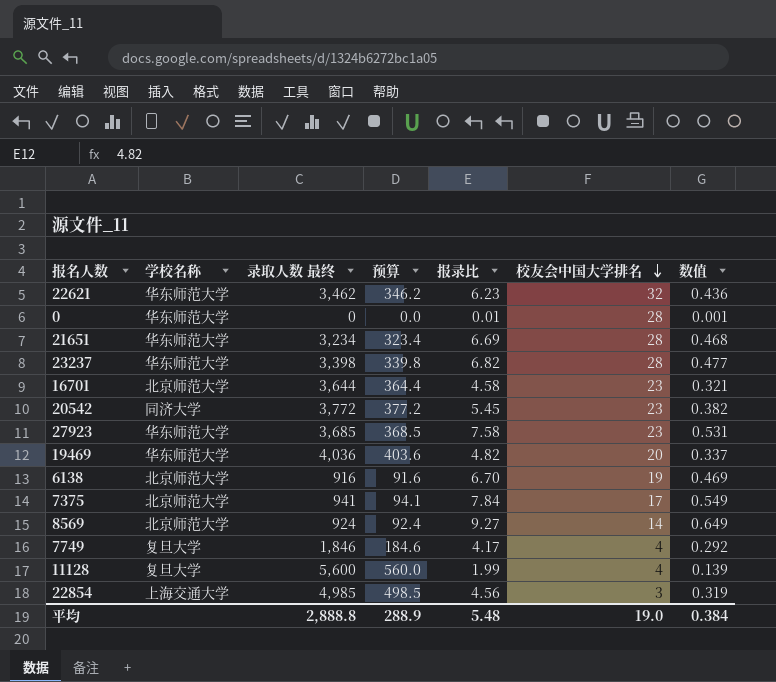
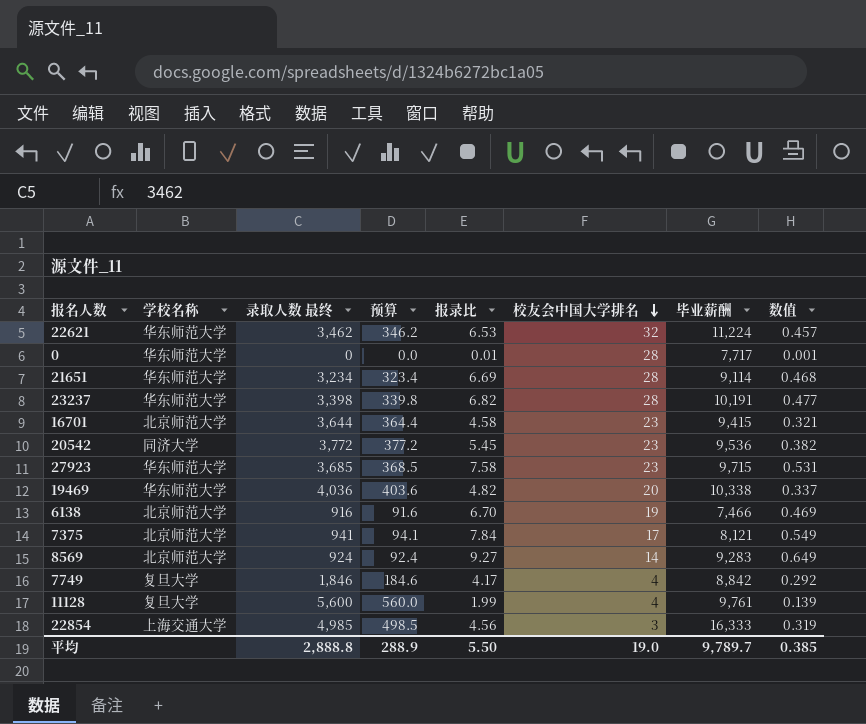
column 毕业薪酬 | position: none -> 7
22621 | 报录比: 6.23 -> 6.53
22621 | 数值: 0.436 -> 0.457
平均 | 报录比: 5.48 -> 5.50
平均 | 数值: 0.384 -> 0.385

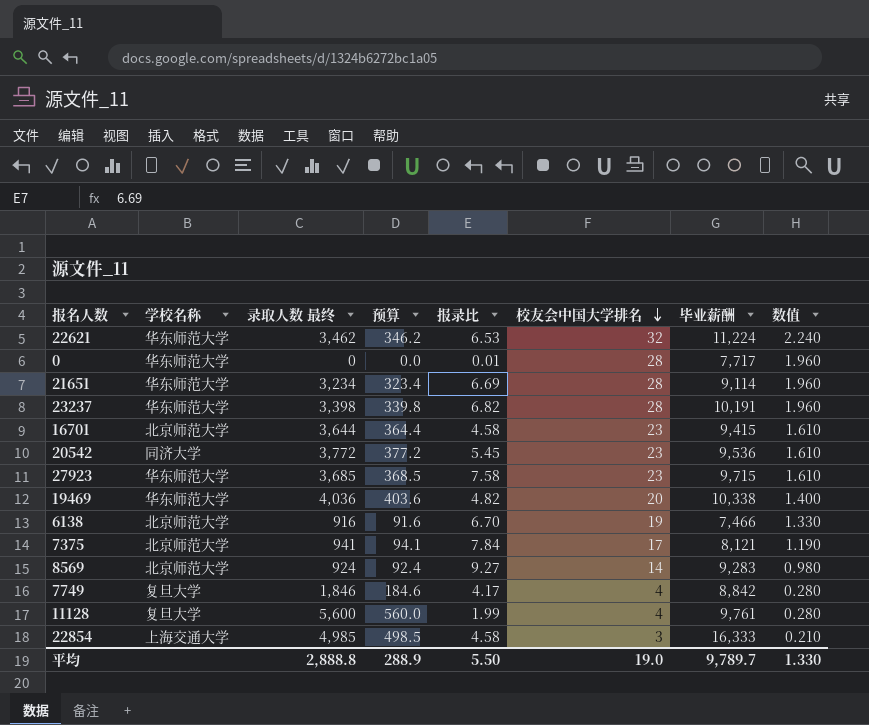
column 数值 | formula: [报录比] * 0.07 -> [校友会中国大学排名] * 0.07
22854 | 报录比: 4.56 -> 4.58
平均 | 数值: 0.385 -> 1.330

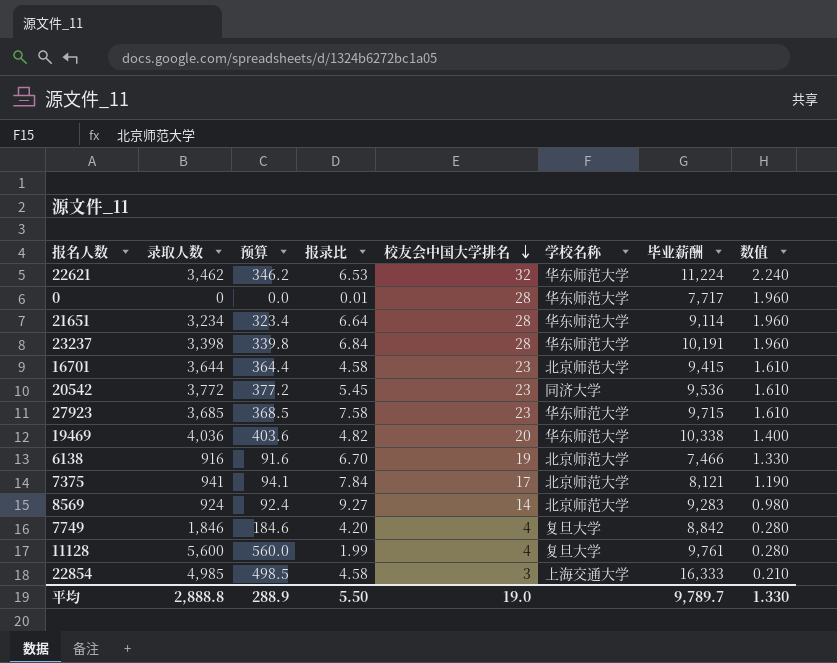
column name: 录取人数 最终 -> 录取人数
column 学校名称 | position: 2 -> 6
21651 | 报录比: 6.69 -> 6.64
23237 | 报录比: 6.82 -> 6.84
7749 | 报录比: 4.17 -> 4.20

